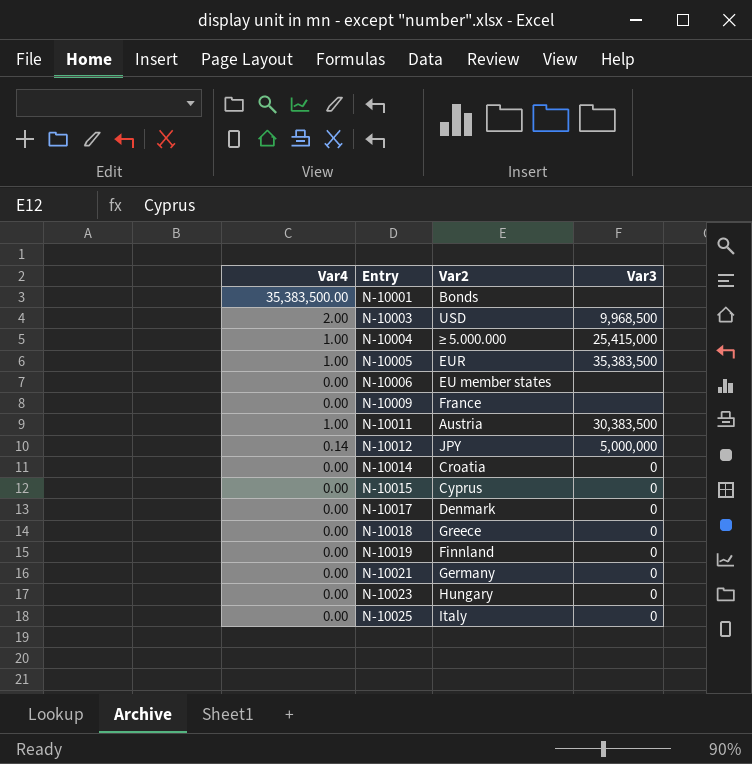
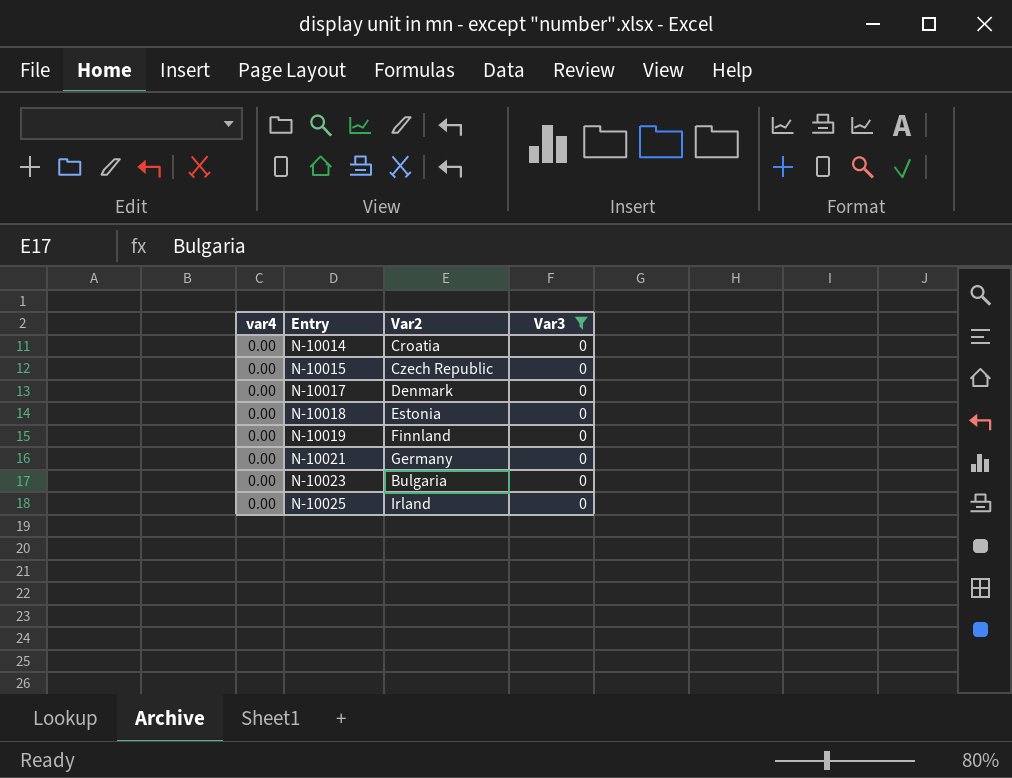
filter: none -> Var3 = 0
column name: Var4 -> var4
N-10015 | Var2: Cyprus -> Czech Republic
N-10018 | Var2: Greece -> Estonia
N-10023 | Var2: Hungary -> Bulgaria
N-10025 | Var2: Italy -> Irland

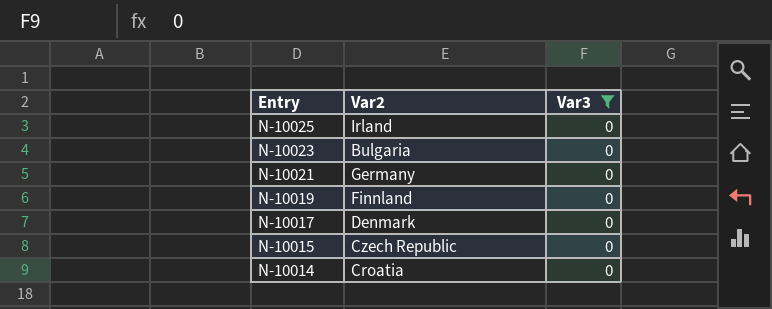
row order: Entry ascending -> Entry descending
column var4 | position: 1 -> none
row N-10018: 0.00 | Estonia | 0 -> none

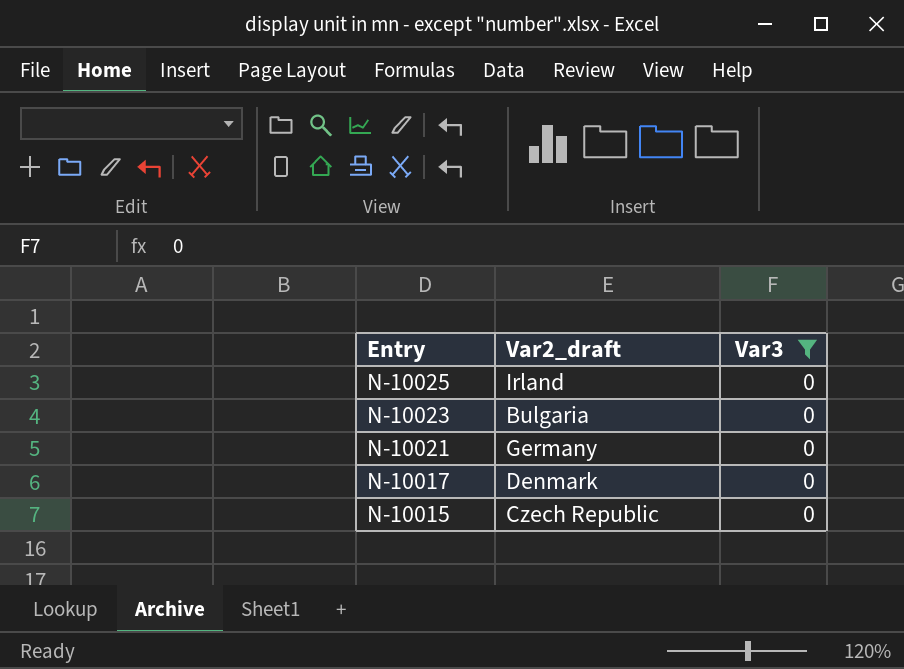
column name: Var2 -> Var2_draft
row N-10019: Finnland | 0 -> none
row N-10014: Croatia | 0 -> none

